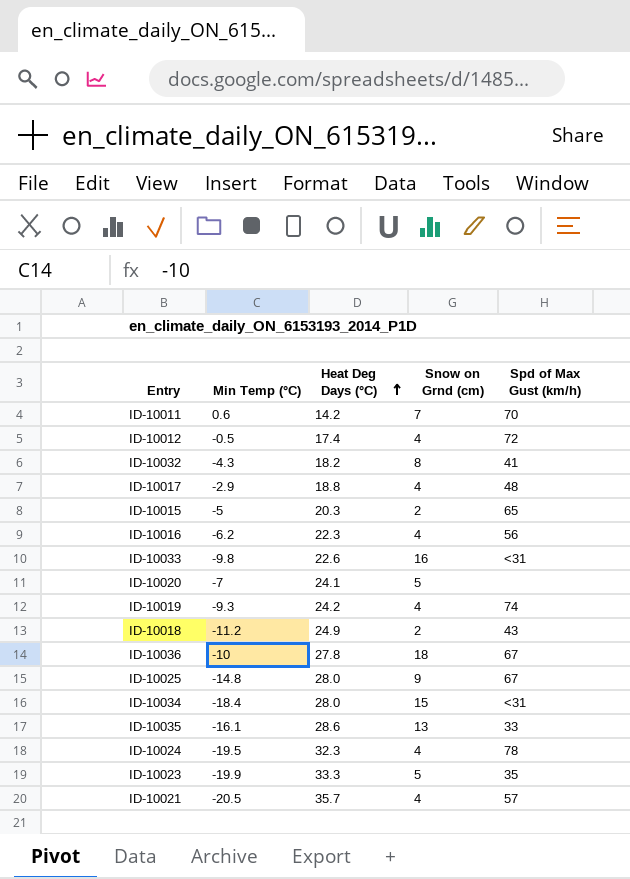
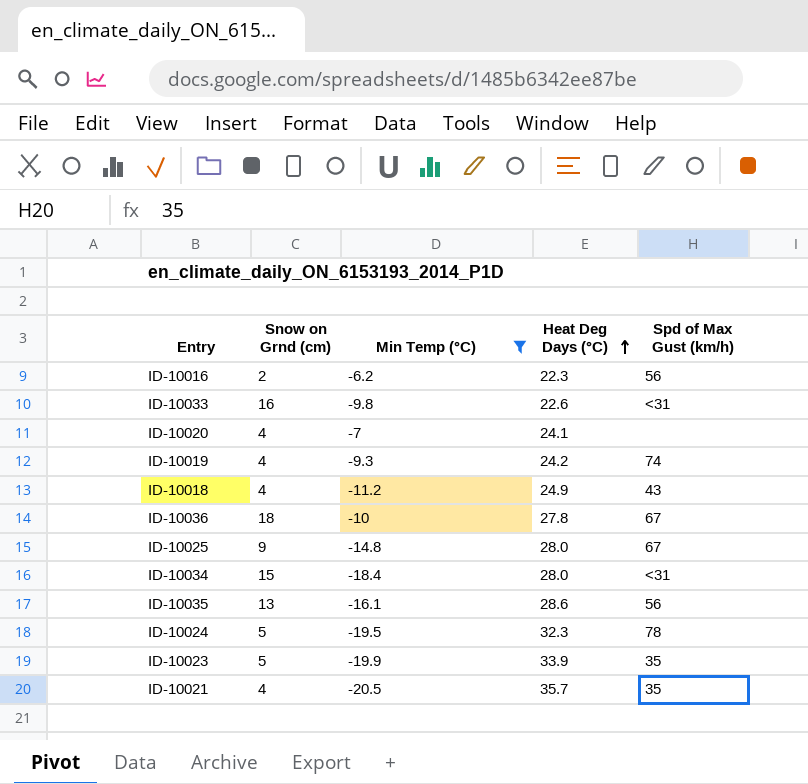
filter: none -> Min Temp (°C) <= -6.2
column Snow on Grnd (cm) | position: 4 -> 2
ID-10016 | Snow on Grnd (cm): 4 -> 2
ID-10020 | Snow on Grnd (cm): 5 -> 4
ID-10018 | Snow on Grnd (cm): 2 -> 4
ID-10035 | Spd of Max Gust (km/h): 33 -> 56
ID-10024 | Snow on Grnd (cm): 4 -> 5
ID-10023 | Heat Deg Days (°C): 33.3 -> 33.9
ID-10021 | Spd of Max Gust (km/h): 57 -> 35

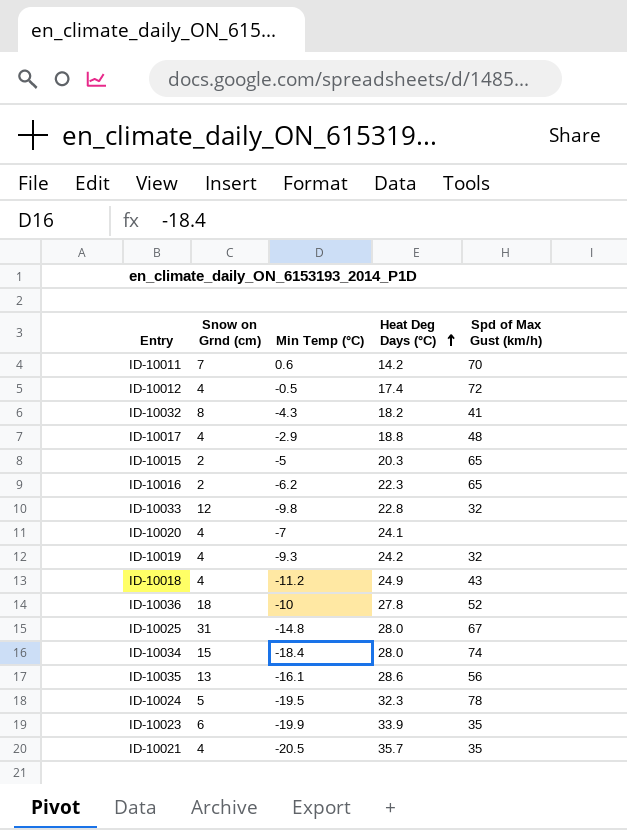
filter: Min Temp (°C) <= -6.2 -> none
ID-10016 | Spd of Max Gust (km/h): 56 -> 65
ID-10033 | Snow on Grnd (cm): 16 -> 12
ID-10033 | Heat Deg Days (°C): 22.6 -> 22.8
ID-10033 | Spd of Max Gust (km/h): <31 -> 32
ID-10019 | Spd of Max Gust (km/h): 74 -> 32
ID-10036 | Spd of Max Gust (km/h): 67 -> 52
ID-10025 | Snow on Grnd (cm): 9 -> 31
ID-10034 | Spd of Max Gust (km/h): <31 -> 74
ID-10023 | Snow on Grnd (cm): 5 -> 6

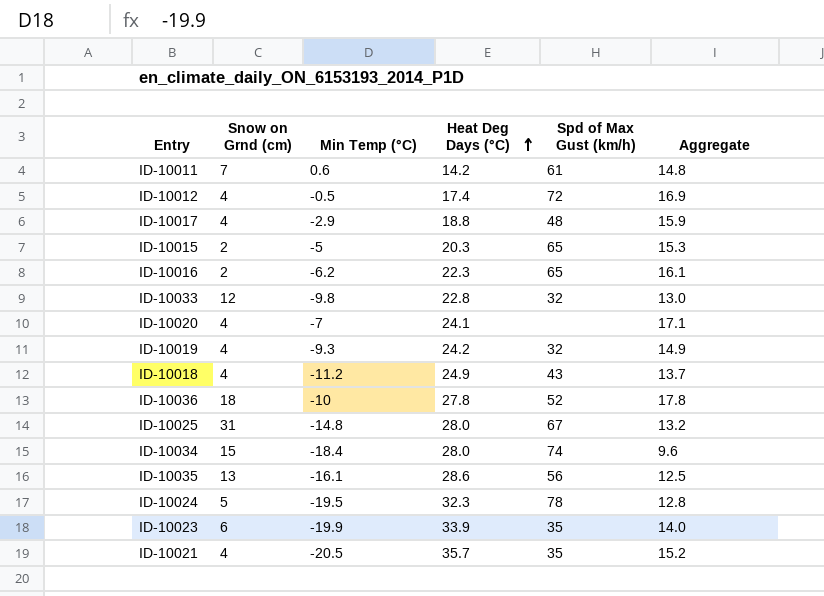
column Aggregate | formula: none -> [Min Temp (°C)] + [Heat Deg Days (°C)]
row ID-10032: 8 | -4.3 | 18.2 | 41 -> none
ID-10011 | Spd of Max Gust (km/h): 70 -> 61

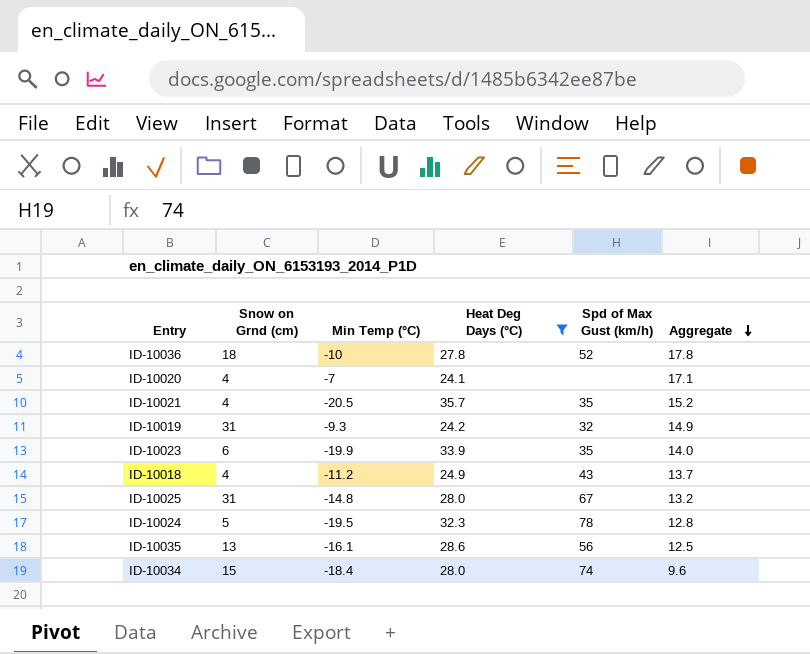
filter: none -> Heat Deg Days (°C) >= 24.1
row order: Heat Deg Days (°C) ascending -> Aggregate descending
ID-10019 | Snow on Grnd (cm): 4 -> 31

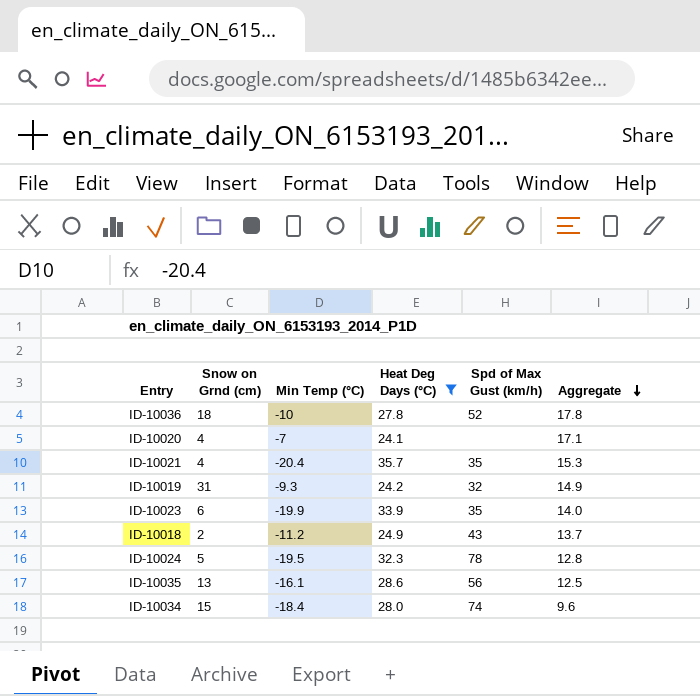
row ID-10025: 31 | -14.8 | 28.0 | 67 | 13.2 -> none
ID-10021 | Min Temp (°C): -20.5 -> -20.4
ID-10021 | Aggregate: 15.2 -> 15.3
ID-10018 | Snow on Grnd (cm): 4 -> 2

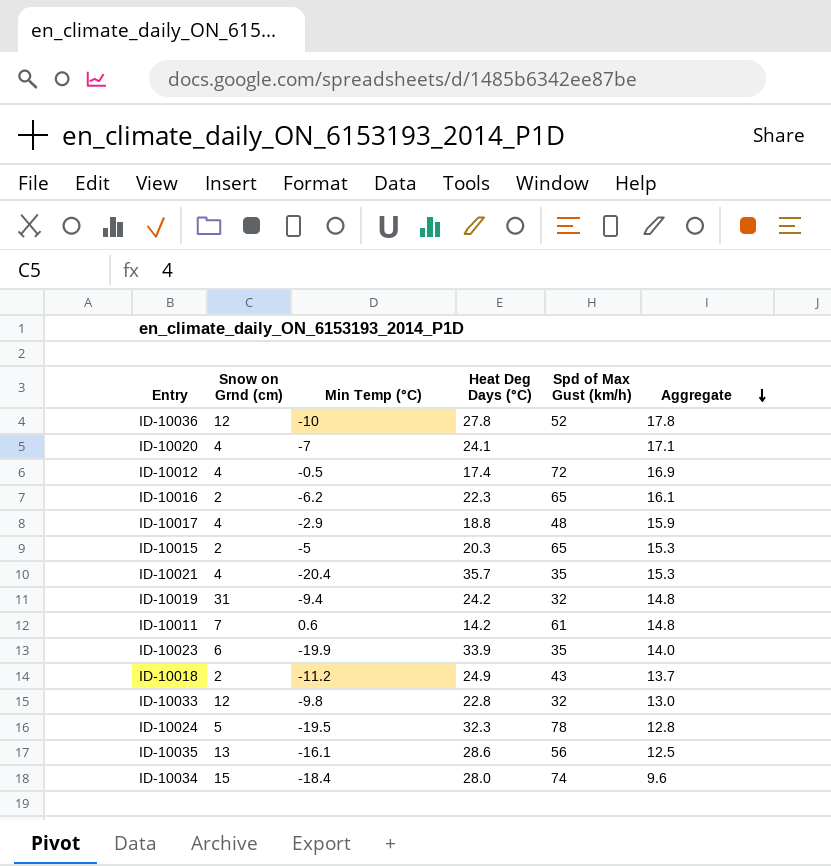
filter: Heat Deg Days (°C) >= 24.1 -> none
ID-10036 | Snow on Grnd (cm): 18 -> 12
ID-10019 | Min Temp (°C): -9.3 -> -9.4
ID-10019 | Aggregate: 14.9 -> 14.8

